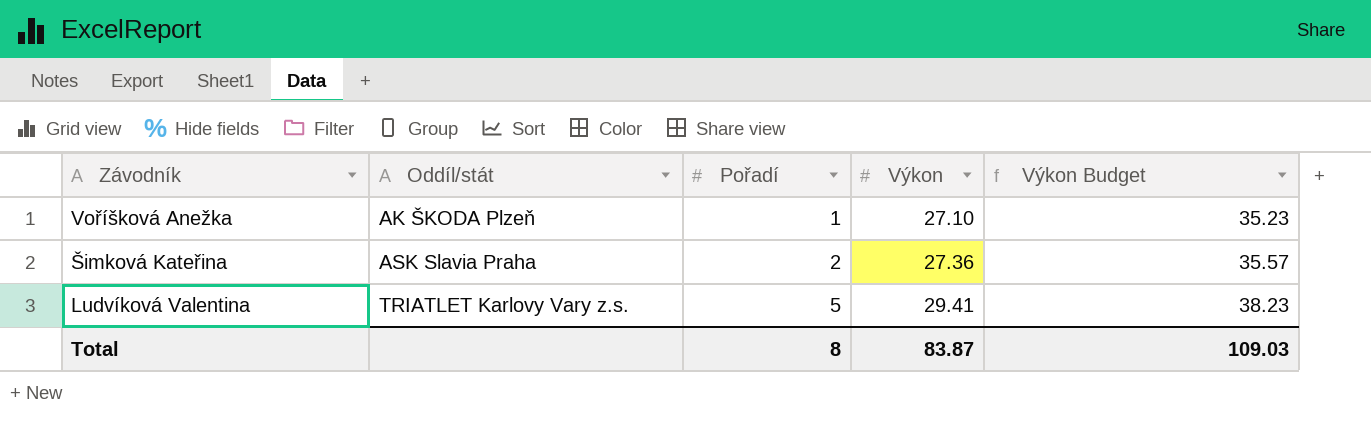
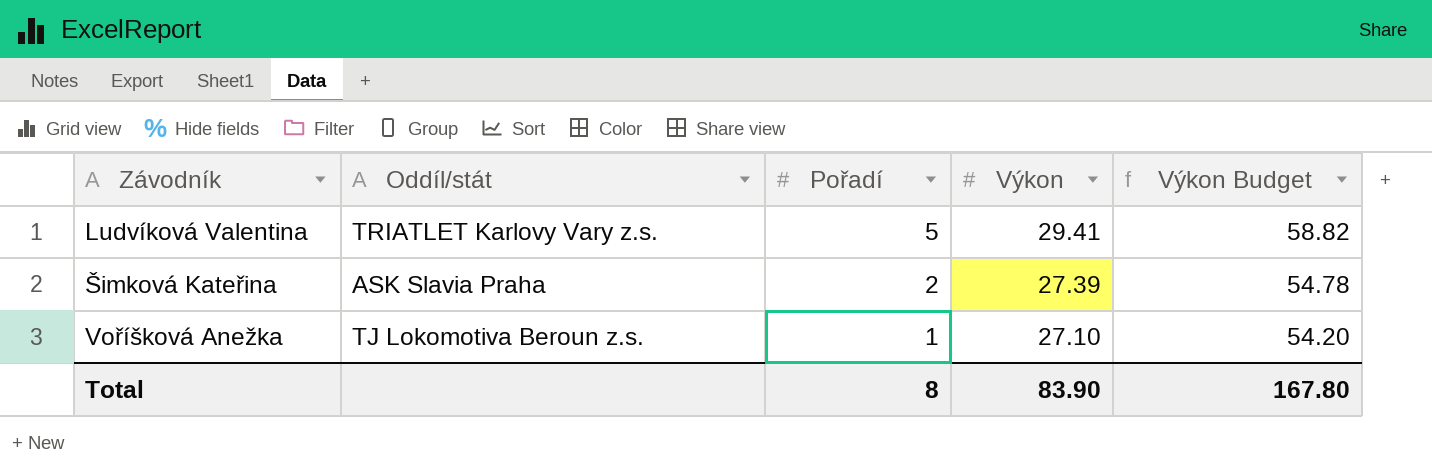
row order: Závodník descending -> Závodník ascending
column Výkon Budget | formula: [Výkon] * 1.3 -> [Výkon] * 2
Šimková Kateřina | Výkon: 27.36 -> 27.39
Voříšková Anežka | Oddíl/stát: AK ŠKODA Plzeň -> TJ Lokomotiva Beroun z.s.
Total | Výkon: 83.87 -> 83.90
Total | Výkon Budget: 109.03 -> 167.80

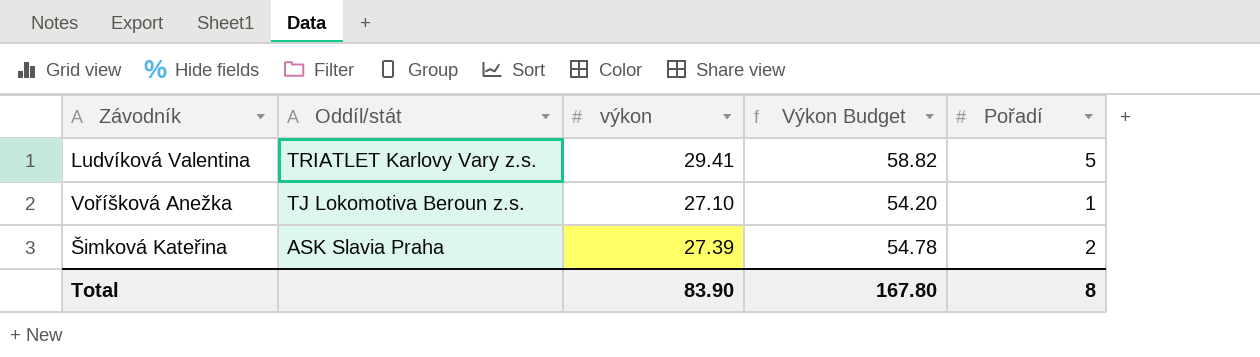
row order: Závodník ascending -> Oddíl/stát descending
column name: Výkon -> výkon
column Pořadí | position: 3 -> 5

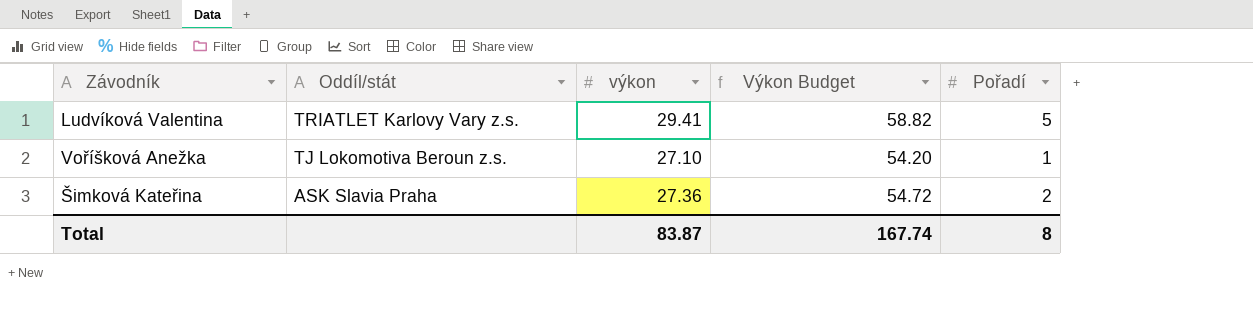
Šimková Kateřina | výkon: 27.39 -> 27.36
Šimková Kateřina | Výkon Budget: 54.78 -> 54.72
Total | výkon: 83.90 -> 83.87
Total | Výkon Budget: 167.80 -> 167.74

